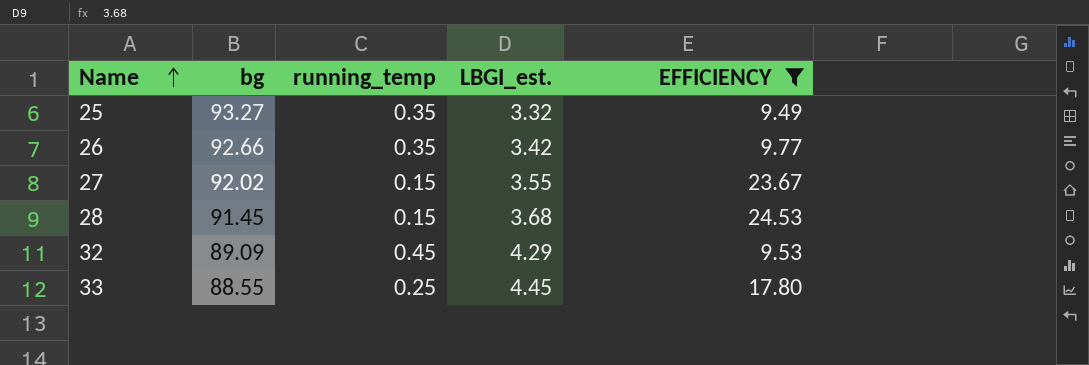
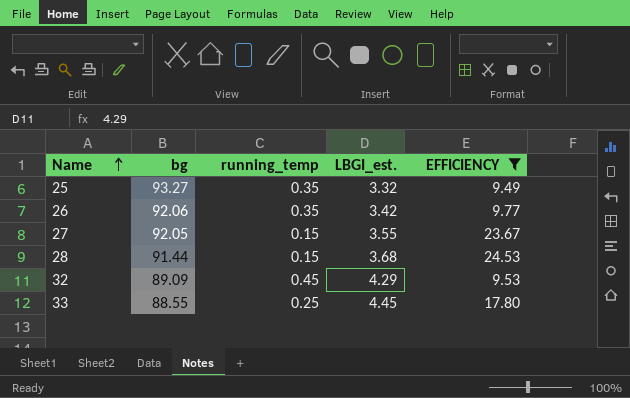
26 | bg: 92.66 -> 92.06
27 | bg: 92.02 -> 92.05
28 | bg: 91.45 -> 91.44

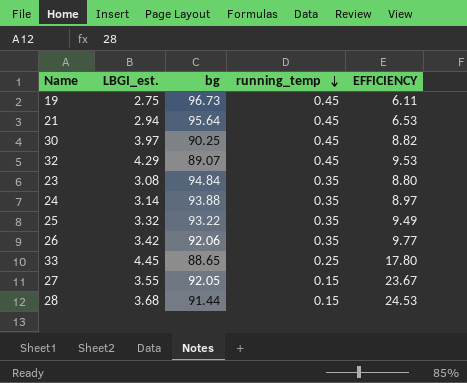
filter: EFFICIENCY >= 9.49 -> none
row order: Name ascending -> running_temp descending
column LBGI_est. | position: 4 -> 2
32 | bg: 89.09 -> 89.07
25 | bg: 93.27 -> 93.22
33 | bg: 88.55 -> 88.65

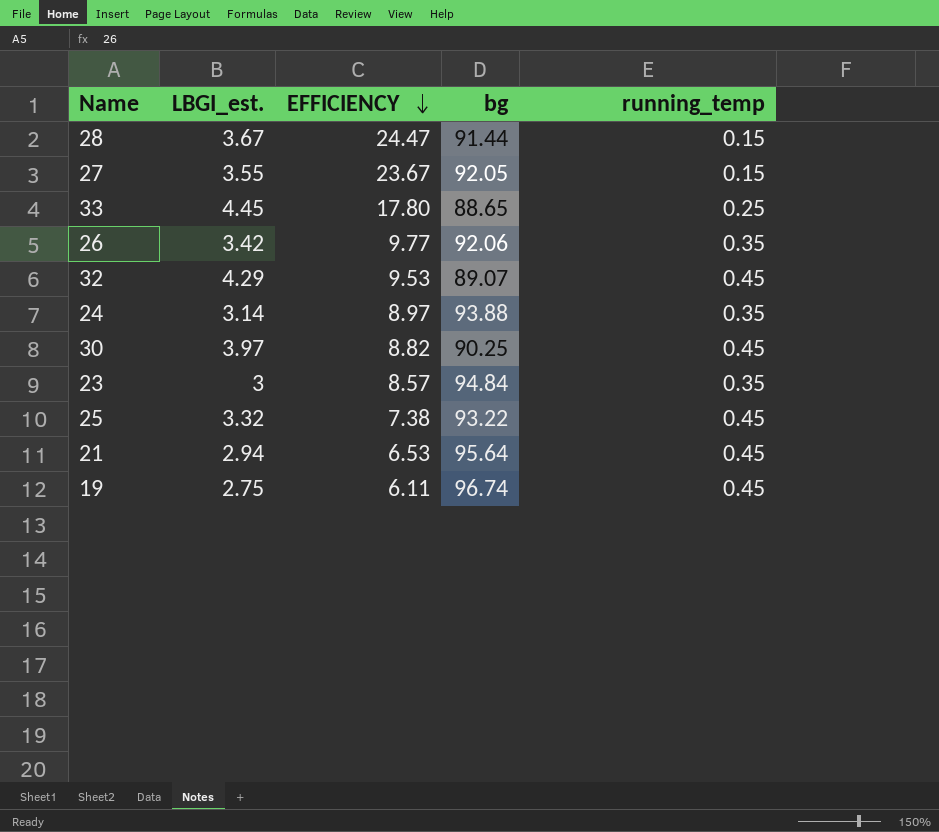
row order: running_temp descending -> EFFICIENCY descending
column EFFICIENCY | position: 5 -> 3
28 | LBGI_est.: 3.68 -> 3.67
28 | EFFICIENCY: 24.53 -> 24.47
23 | LBGI_est.: 3.08 -> 3
23 | EFFICIENCY: 8.80 -> 8.57
25 | EFFICIENCY: 9.49 -> 7.38
25 | running_temp: 0.35 -> 0.45
19 | bg: 96.73 -> 96.74

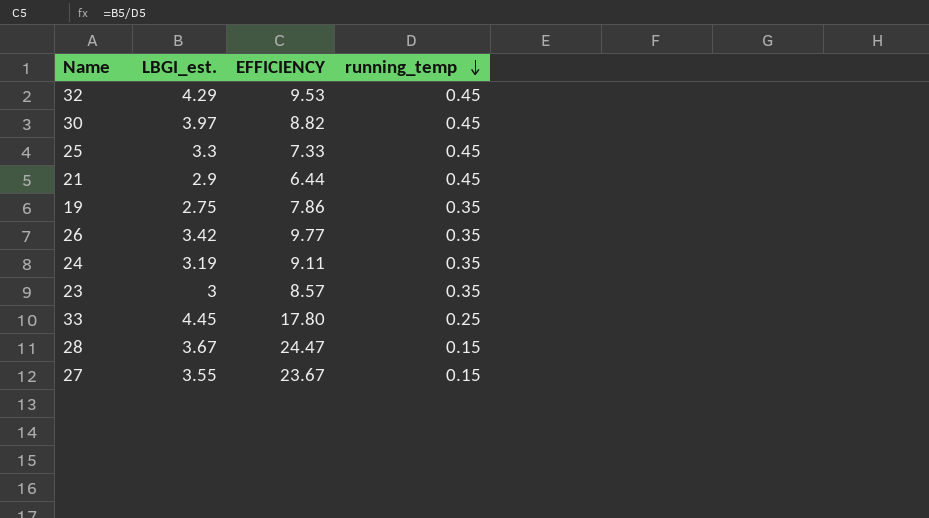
row order: EFFICIENCY descending -> running_temp descending
column bg | position: 4 -> none
25 | LBGI_est.: 3.32 -> 3.3
25 | EFFICIENCY: 7.38 -> 7.33
21 | LBGI_est.: 2.94 -> 2.9
21 | EFFICIENCY: 6.53 -> 6.44
19 | EFFICIENCY: 6.11 -> 7.86
19 | running_temp: 0.45 -> 0.35
24 | LBGI_est.: 3.14 -> 3.19
24 | EFFICIENCY: 8.97 -> 9.11

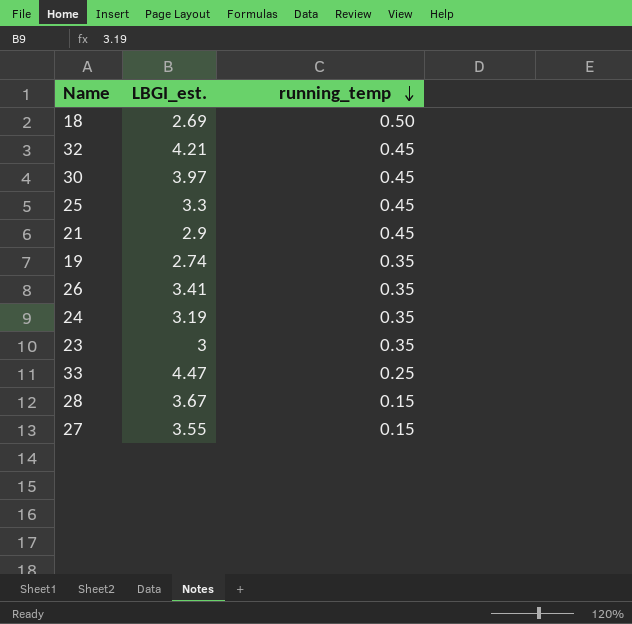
column EFFICIENCY | formula: [LBGI_est.] / [running_temp] -> none
row 18: none -> 2.69 | 0.50
32 | LBGI_est.: 4.29 -> 4.21
19 | LBGI_est.: 2.75 -> 2.74
26 | LBGI_est.: 3.42 -> 3.41
33 | LBGI_est.: 4.45 -> 4.47

